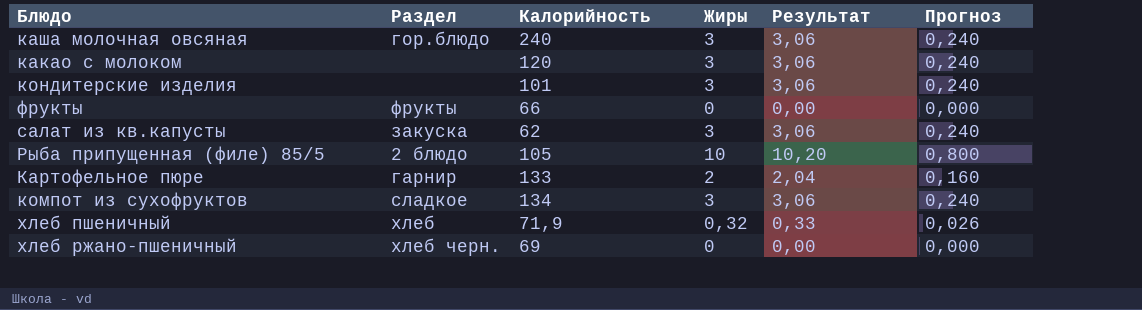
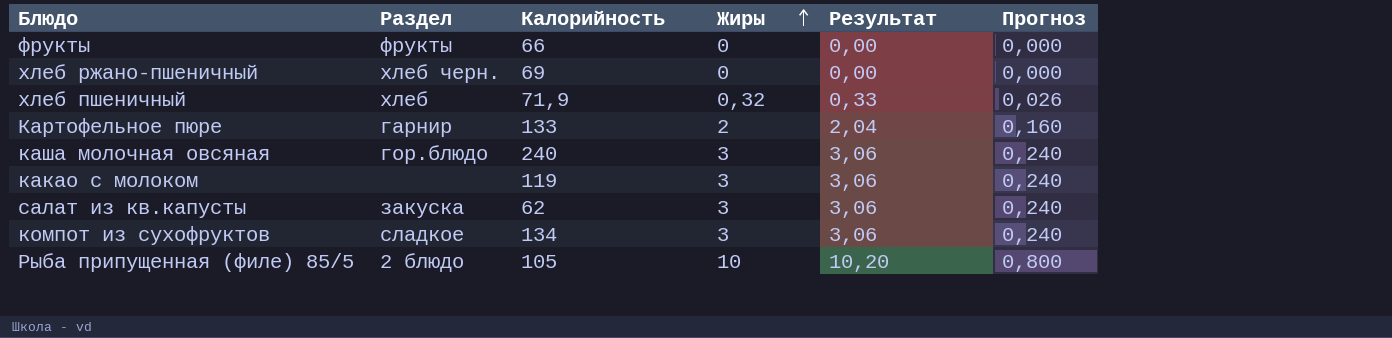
row order: none -> Жиры ascending
row кондитерские изделия: none | 101 | 3 | 3,06 | 0,240 -> none
какао с молоком | Калорийность: 120 -> 119

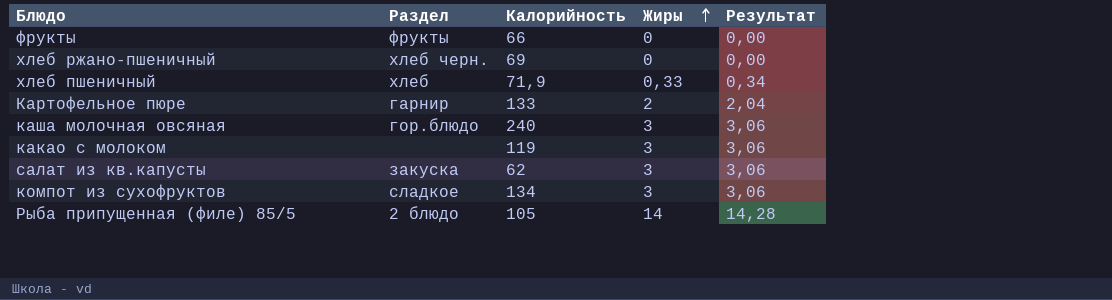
column Прогноз | formula: [Жиры] * 0,08 -> none
хлеб пшеничный | Жиры: 0,32 -> 0,33
хлеб пшеничный | Результат: 0,33 -> 0,34
Рыба припущенная (филе) 85/5 | Жиры: 10 -> 14
Рыба припущенная (филе) 85/5 | Результат: 10,20 -> 14,28

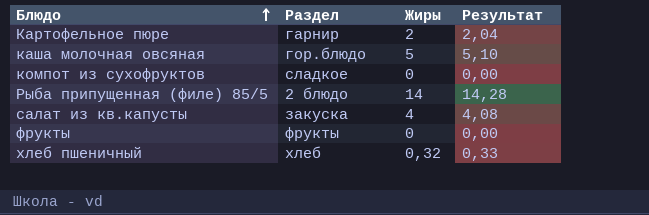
row order: Жиры ascending -> Блюдо ascending
column Калорийность | position: 3 -> none
row хлеб ржано-пшеничный: хлеб черн. | 69 | 0 | 0,00 -> none
row какао с молоком: none | 119 | 3 | 3,06 -> none
каша молочная овсяная | Жиры: 3 -> 5
каша молочная овсяная | Результат: 3,06 -> 5,10
компот из сухофруктов | Жиры: 3 -> 0
компот из сухофруктов | Результат: 3,06 -> 0,00
салат из кв.капусты | Жиры: 3 -> 4
салат из кв.капусты | Результат: 3,06 -> 4,08
хлеб пшеничный | Жиры: 0,33 -> 0,32
хлеб пшеничный | Результат: 0,34 -> 0,33

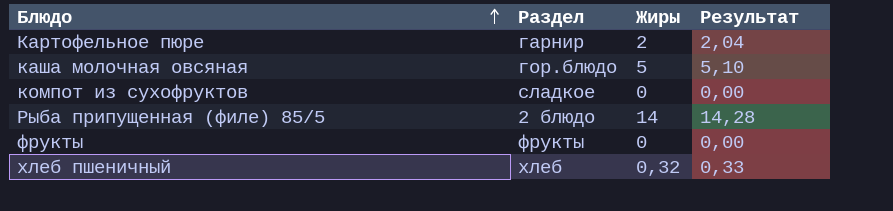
row салат из кв.капусты: закуска | 4 | 4,08 -> none

